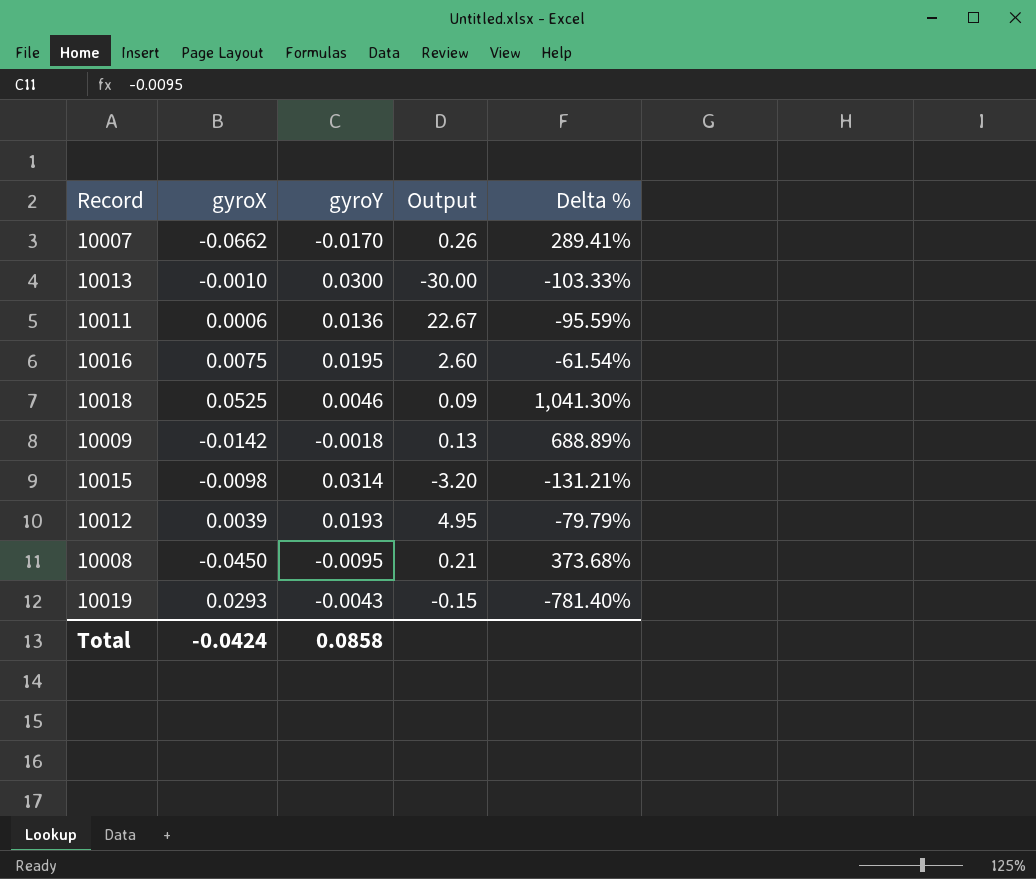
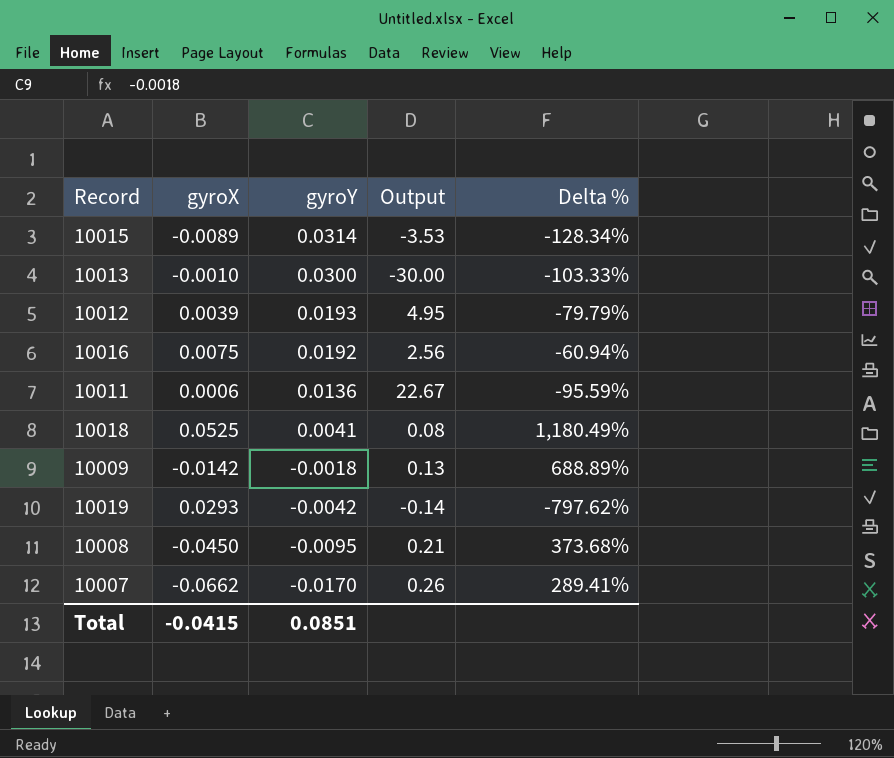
row order: none -> gyroY descending
10015 | gyroX: -0.0098 -> -0.0089
10015 | Output: -3.20 -> -3.53
10015 | Delta %: -131.21% -> -128.34%
10016 | gyroY: 0.0195 -> 0.0192
10016 | Output: 2.60 -> 2.56
10016 | Delta %: -61.54% -> -60.94%
10018 | gyroY: 0.0046 -> 0.0041
10018 | Output: 0.09 -> 0.08
10018 | Delta %: 1,041.30% -> 1,180.49%
10019 | gyroY: -0.0043 -> -0.0042
10019 | Output: -0.15 -> -0.14
10019 | Delta %: -781.40% -> -797.62%
Total | gyroX: -0.0424 -> -0.0415
Total | gyroY: 0.0858 -> 0.0851

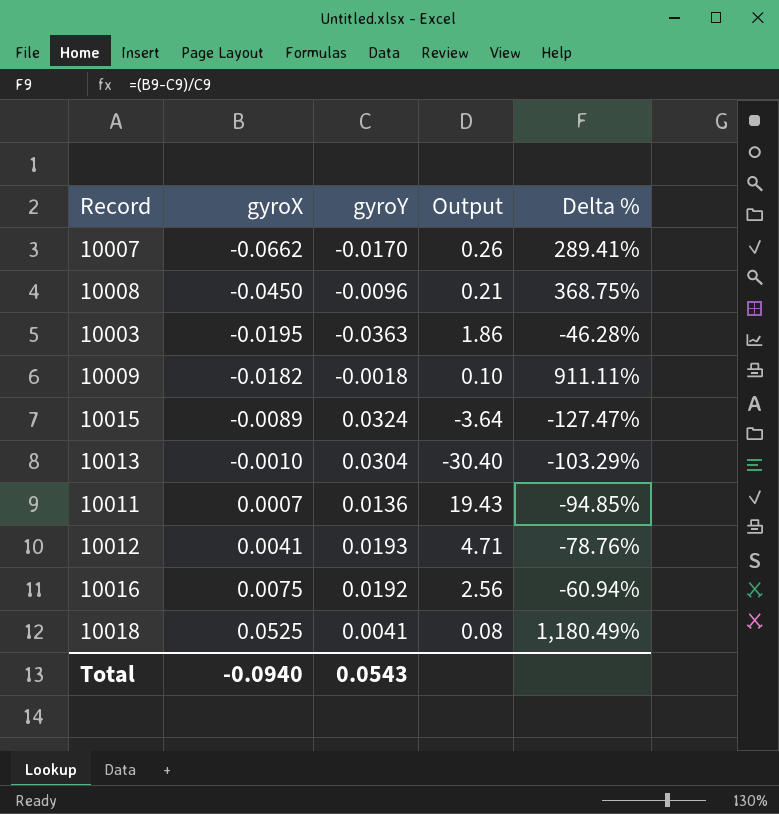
row order: gyroY descending -> gyroX ascending
row 10019: 0.0293 | -0.0042 | -0.14 | -797.62% -> none
10008 | gyroY: -0.0095 -> -0.0096
10008 | Delta %: 373.68% -> 368.75%
row 10003: none -> -0.0195 | -0.0363 | 1.86 | -46.28%
10009 | gyroX: -0.0142 -> -0.0182
10009 | Output: 0.13 -> 0.10
10009 | Delta %: 688.89% -> 911.11%
10015 | gyroY: 0.0314 -> 0.0324
10015 | Output: -3.53 -> -3.64
10015 | Delta %: -128.34% -> -127.47%
10013 | gyroY: 0.0300 -> 0.0304
10013 | Output: -30.00 -> -30.40
10013 | Delta %: -103.33% -> -103.29%
10011 | gyroX: 0.0006 -> 0.0007
10011 | Output: 22.67 -> 19.43
10011 | Delta %: -95.59% -> -94.85%
10012 | gyroX: 0.0039 -> 0.0041
10012 | Output: 4.95 -> 4.71
10012 | Delta %: -79.79% -> -78.76%
Total | gyroX: -0.0415 -> -0.0940
Total | gyroY: 0.0851 -> 0.0543

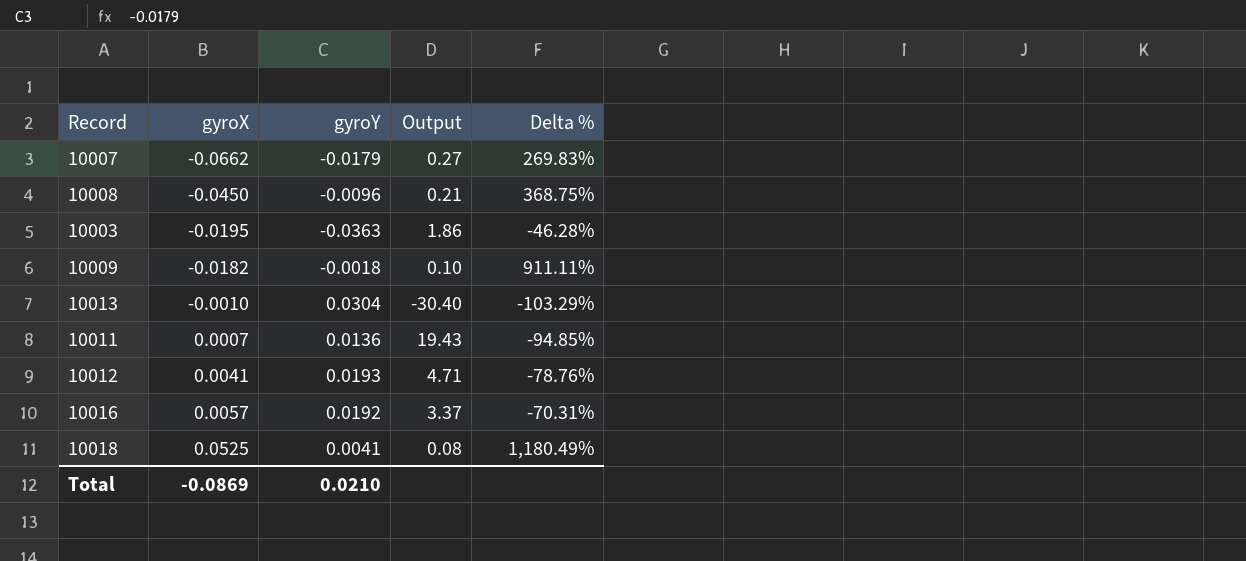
row 10015: -0.0089 | 0.0324 | -3.64 | -127.47% -> none
10007 | gyroY: -0.0170 -> -0.0179
10007 | Output: 0.26 -> 0.27
10007 | Delta %: 289.41% -> 269.83%
10016 | gyroX: 0.0075 -> 0.0057
10016 | Output: 2.56 -> 3.37
10016 | Delta %: -60.94% -> -70.31%
Total | gyroX: -0.0940 -> -0.0869
Total | gyroY: 0.0543 -> 0.0210

